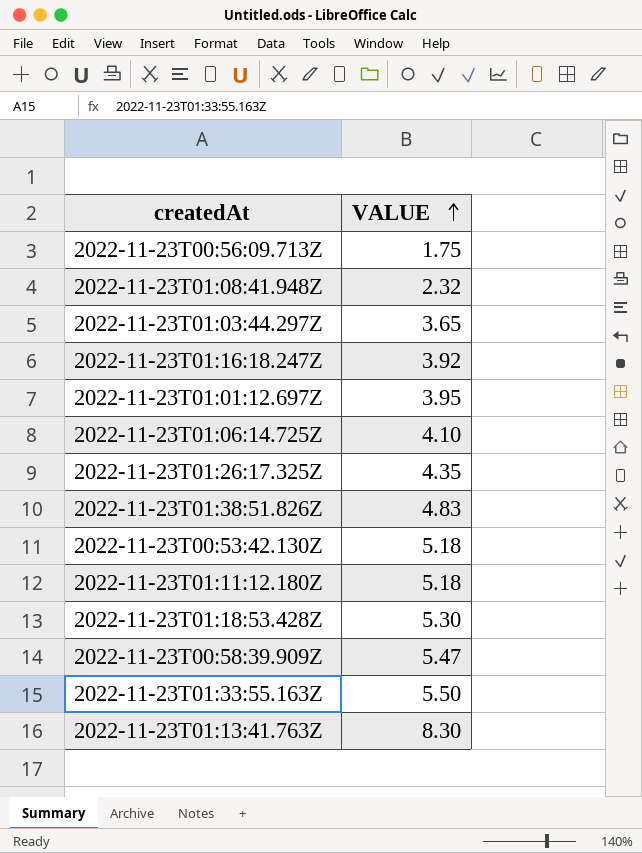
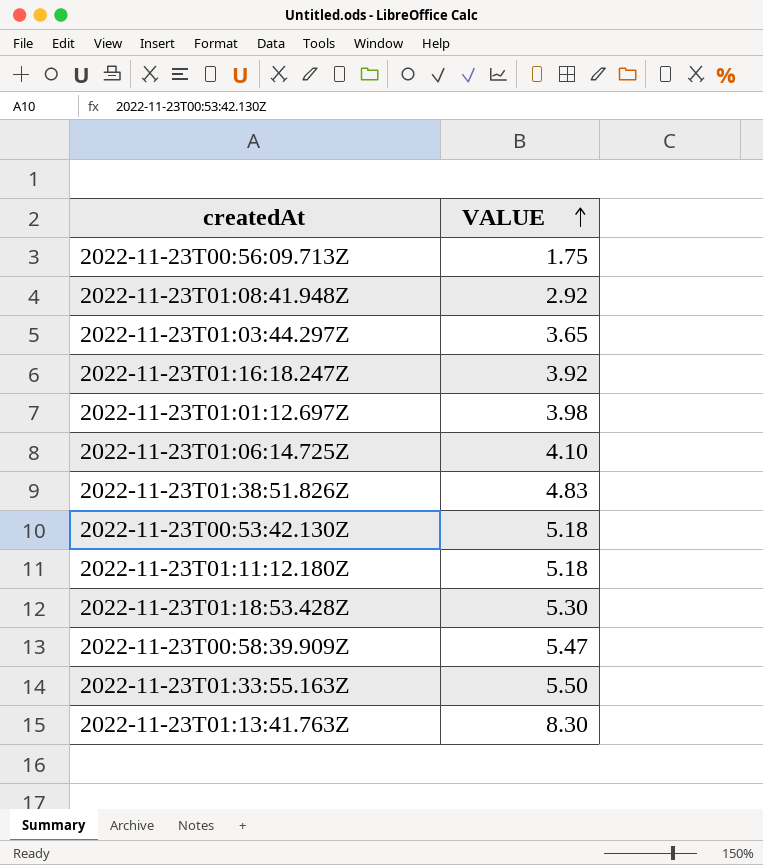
row 2022-11-23T01:26:17.325Z: 4.35 -> none
2022-11-23T01:08:41.948Z | VALUE: 2.32 -> 2.92
2022-11-23T01:01:12.697Z | VALUE: 3.95 -> 3.98

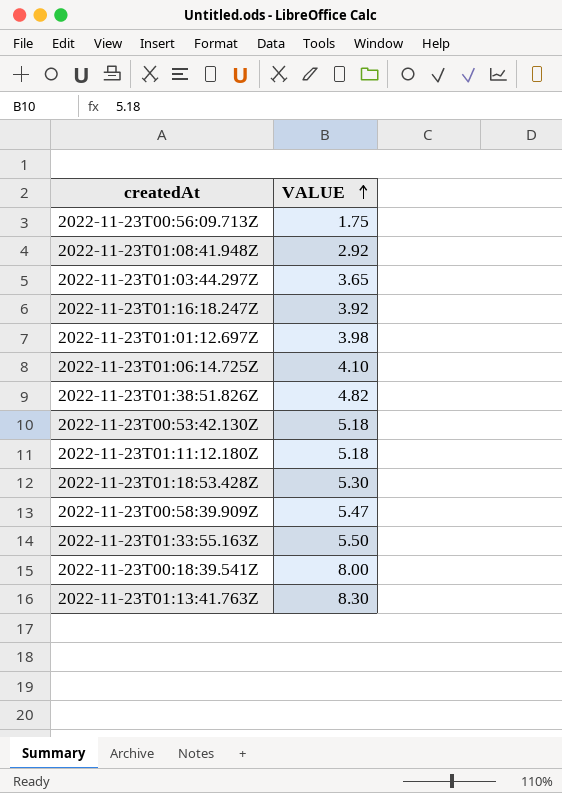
2022-11-23T01:38:51.826Z | VALUE: 4.83 -> 4.82
row 2022-11-23T00:18:39.541Z: none -> 8.00

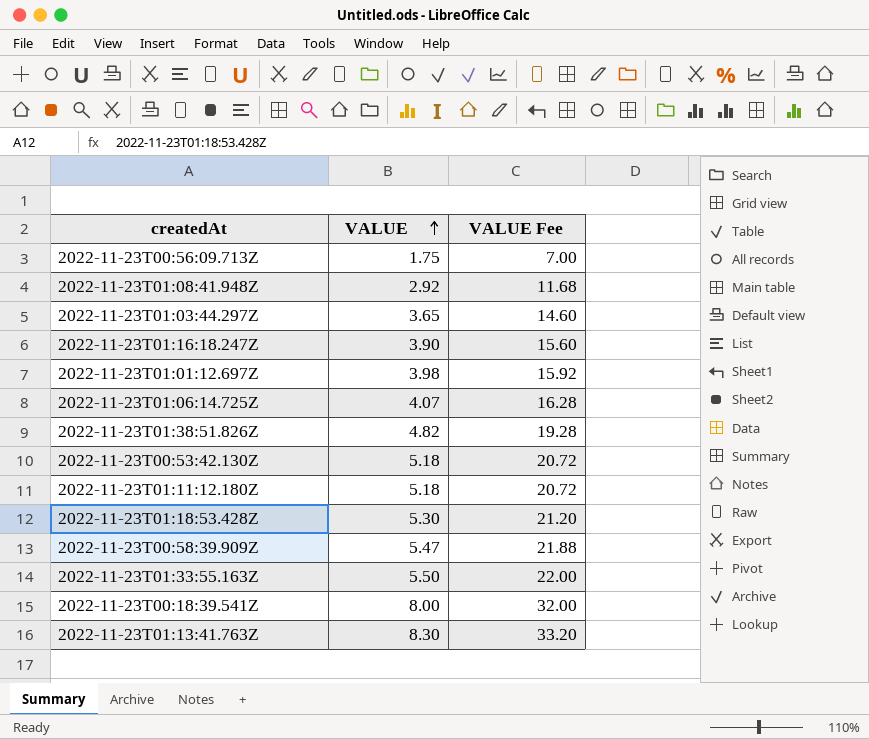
column VALUE Fee | formula: none -> [VALUE] * 4
2022-11-23T01:16:18.247Z | VALUE: 3.92 -> 3.90
2022-11-23T01:06:14.725Z | VALUE: 4.10 -> 4.07

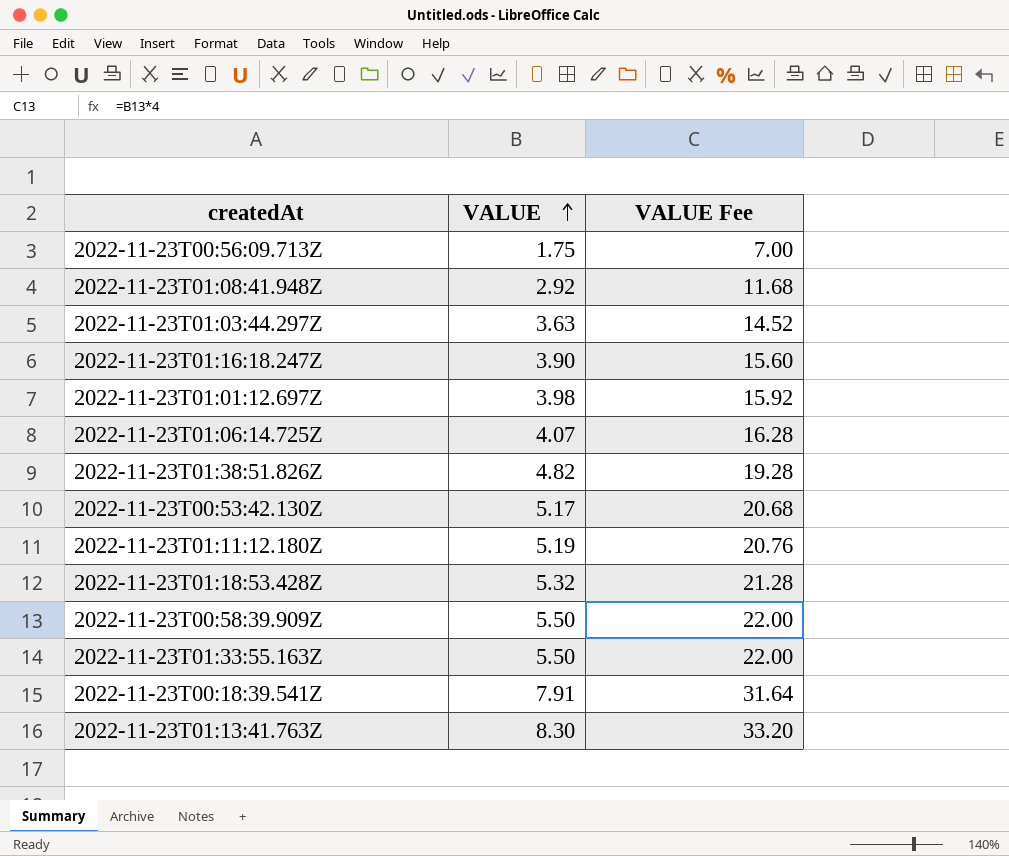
2022-11-23T01:03:44.297Z | VALUE: 3.65 -> 3.63
2022-11-23T01:03:44.297Z | VALUE Fee: 14.60 -> 14.52
2022-11-23T00:53:42.130Z | VALUE: 5.18 -> 5.17
2022-11-23T00:53:42.130Z | VALUE Fee: 20.72 -> 20.68
2022-11-23T01:11:12.180Z | VALUE: 5.18 -> 5.19
2022-11-23T01:11:12.180Z | VALUE Fee: 20.72 -> 20.76
2022-11-23T01:18:53.428Z | VALUE: 5.30 -> 5.32
2022-11-23T01:18:53.428Z | VALUE Fee: 21.20 -> 21.28
2022-11-23T00:58:39.909Z | VALUE: 5.47 -> 5.50
2022-11-23T00:58:39.909Z | VALUE Fee: 21.88 -> 22.00
2022-11-23T00:18:39.541Z | VALUE: 8.00 -> 7.91
2022-11-23T00:18:39.541Z | VALUE Fee: 32.00 -> 31.64

